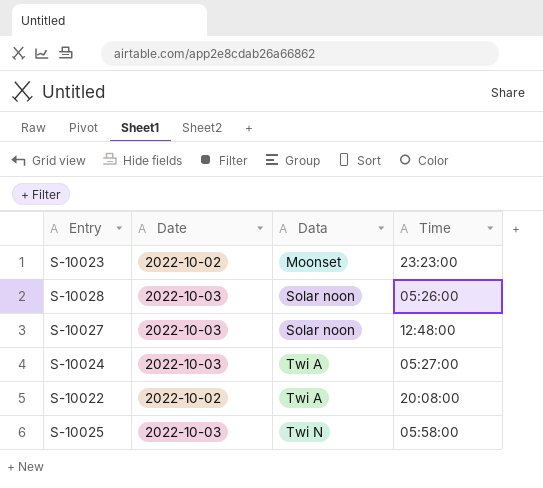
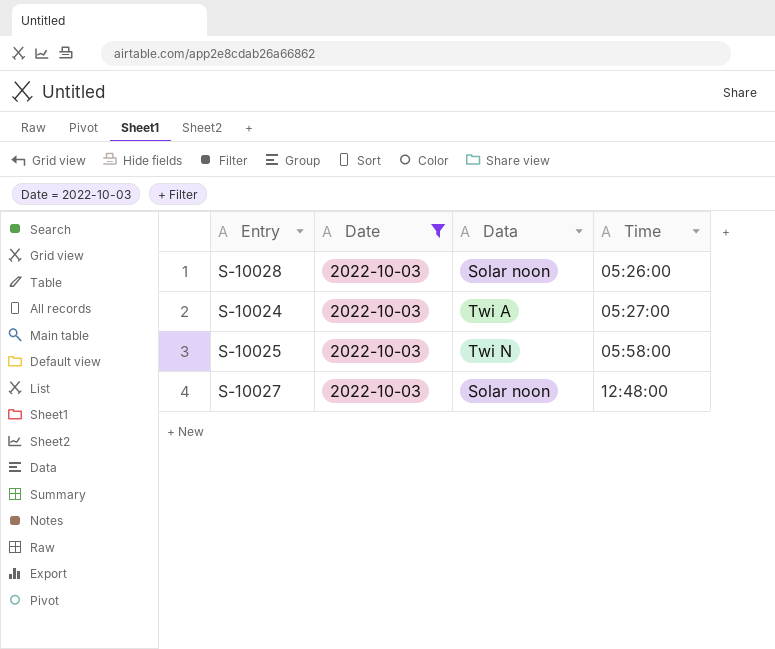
filter: none -> Date = 2022-10-03
row order: Data ascending -> Time ascending

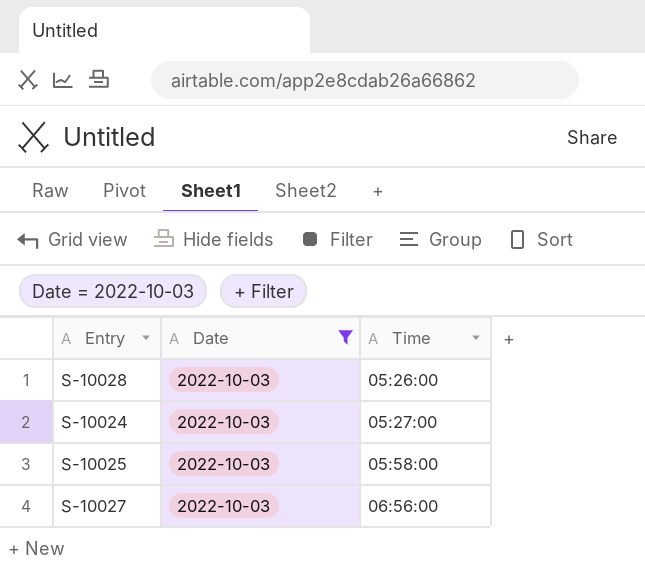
column Data | position: 3 -> none
S-10027 | Time: 12:48:00 -> 06:56:00

